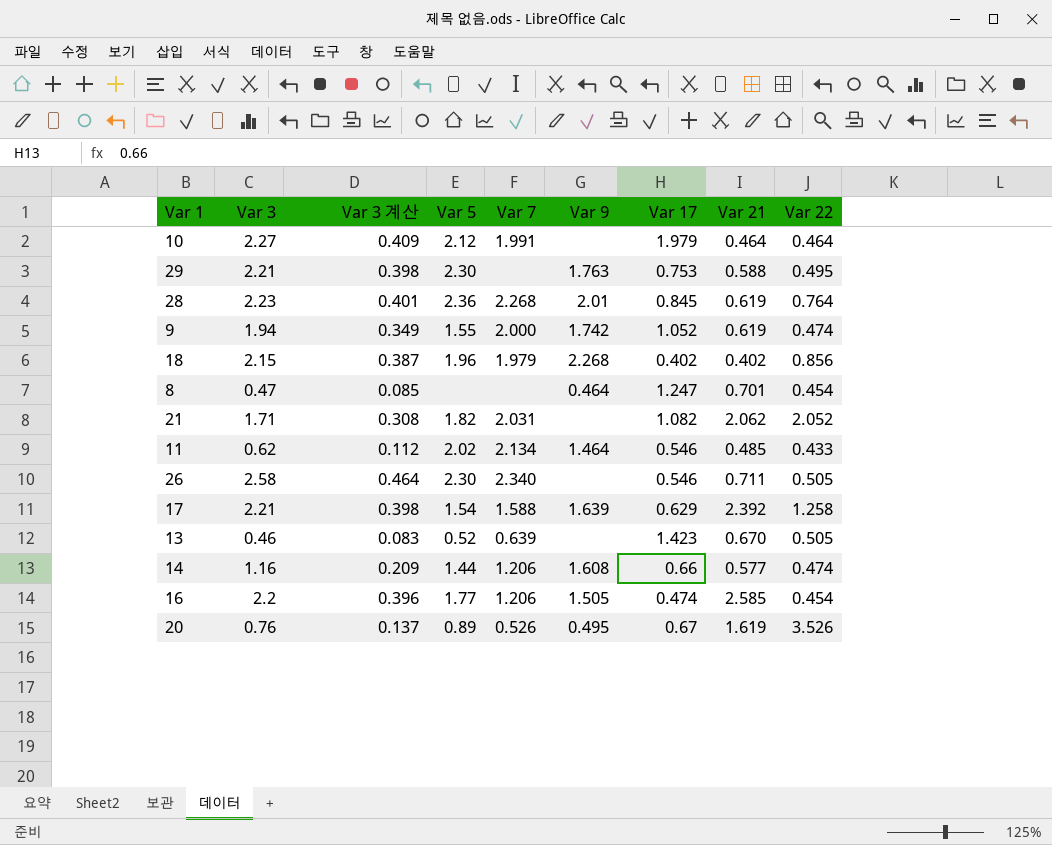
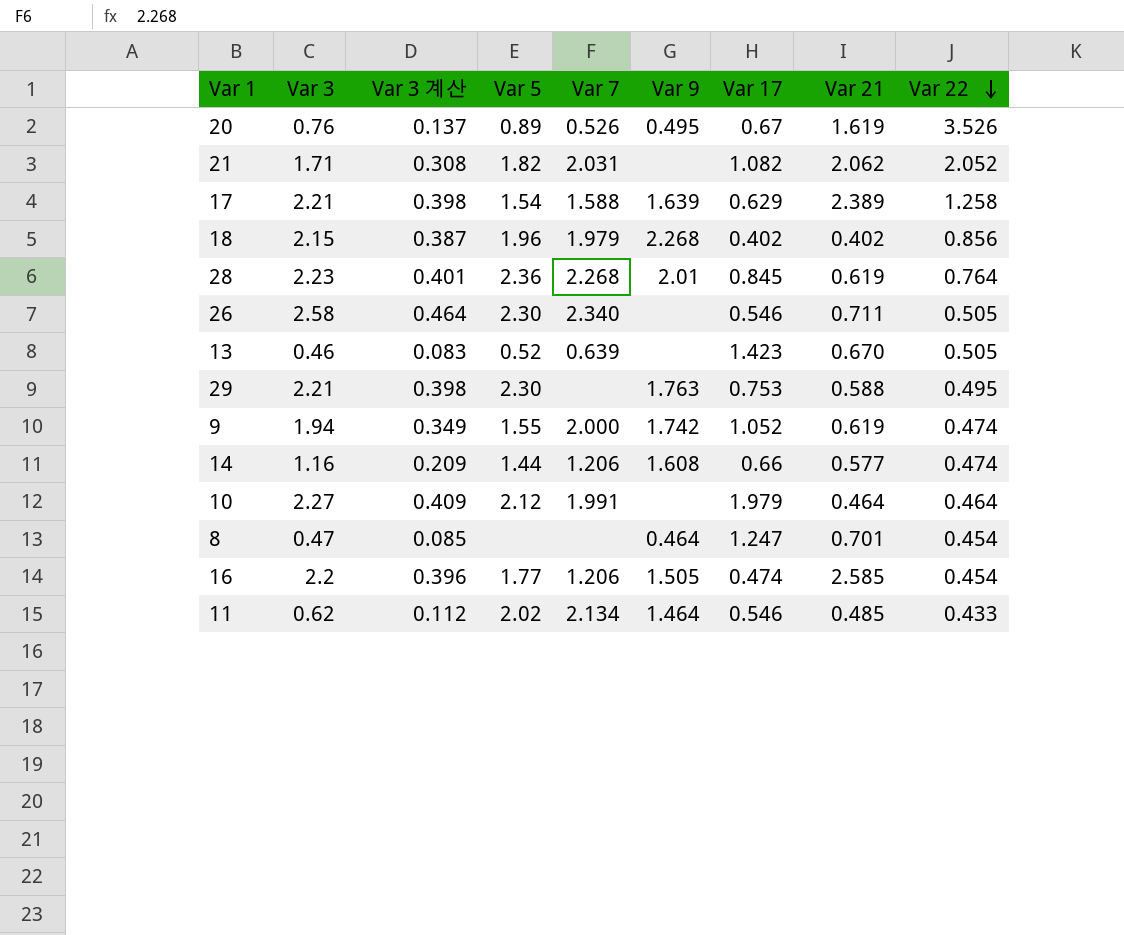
row order: none -> Var 22 descending
17 | Var 21: 2.392 -> 2.389

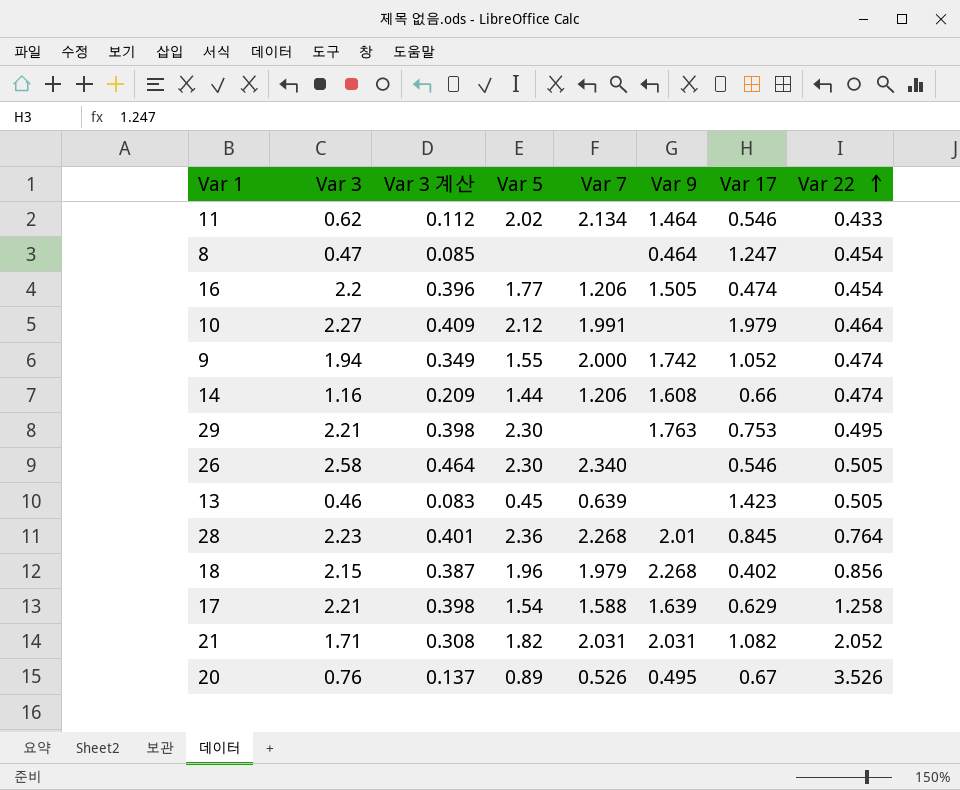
row order: Var 22 descending -> Var 22 ascending
column Var 21 | position: 8 -> none
13 | Var 5: 0.52 -> 0.45
21 | Var 9: none -> 2.031

